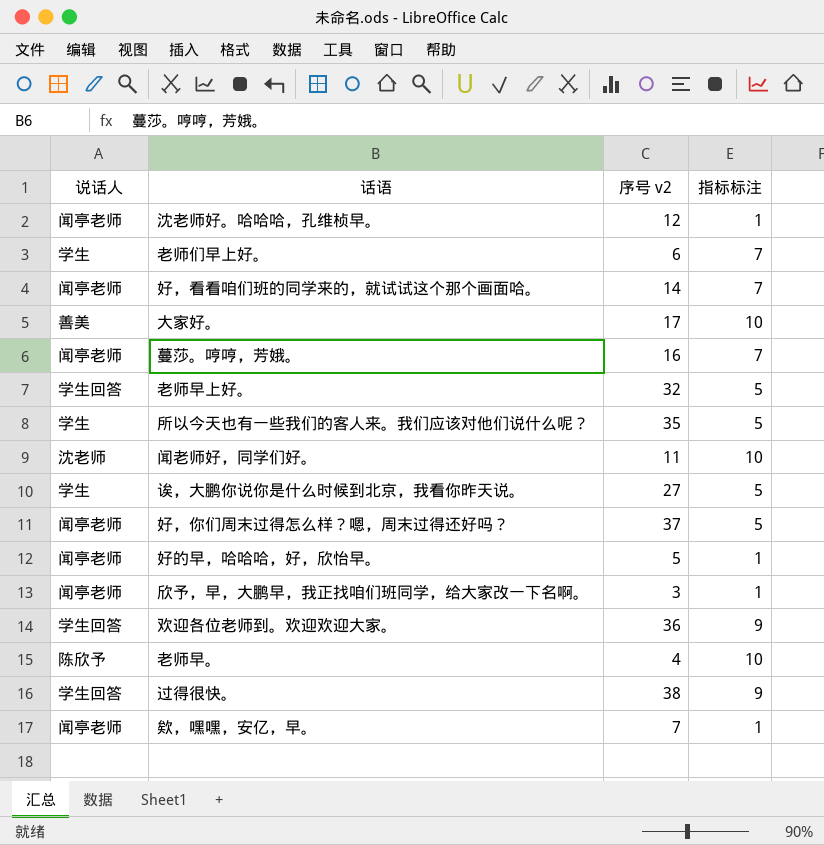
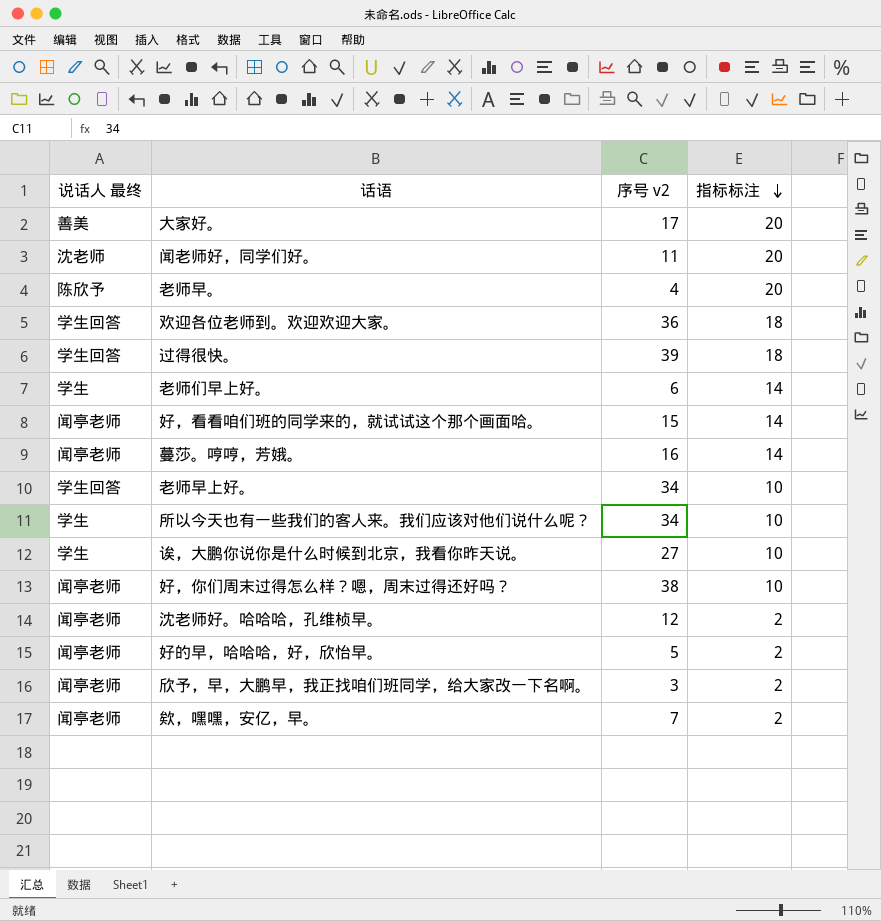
row order: none -> 指标标注 descending
column name: 说话人 -> 说话人 最终
大家好。 | 指标标注: 10 -> 20
闻老师好，同学们好。 | 指标标注: 10 -> 20
老师早。 | 指标标注: 10 -> 20
欢迎各位老师到。欢迎欢迎大家。 | 指标标注: 9 -> 18
过得很快。 | 序号 v2: 38 -> 39
过得很快。 | 指标标注: 9 -> 18
老师们早上好。 | 指标标注: 7 -> 14
好，看看咱们班的同学来的，就试试这个那个画面哈。 | 序号 v2: 14 -> 15
好，看看咱们班的同学来的，就试试这个那个画面哈。 | 指标标注: 7 -> 14
蔓莎。哼哼，芳娥。 | 指标标注: 7 -> 14
老师早上好。 | 序号 v2: 32 -> 34
老师早上好。 | 指标标注: 5 -> 10
所以今天也有一些我们的客人来。我们应该对他们说什么呢？ | 序号 v2: 35 -> 34
所以今天也有一些我们的客人来。我们应该对他们说什么呢？ | 指标标注: 5 -> 10
诶，大鹏你说你是什么时候到北京，我看你昨天说。 | 指标标注: 5 -> 10
好，你们周末过得怎么样？嗯，周末过得还好吗？ | 序号 v2: 37 -> 38
好，你们周末过得怎么样？嗯，周末过得还好吗？ | 指标标注: 5 -> 10
沈老师好。哈哈哈，孔维桢早。 | 指标标注: 1 -> 2
好的早，哈哈哈，好，欣怡早。 | 指标标注: 1 -> 2
欣予，早，大鹏早，我正找咱们班同学，给大家改一下名啊。 | 指标标注: 1 -> 2
欸，嘿嘿，安亿，早。 | 指标标注: 1 -> 2

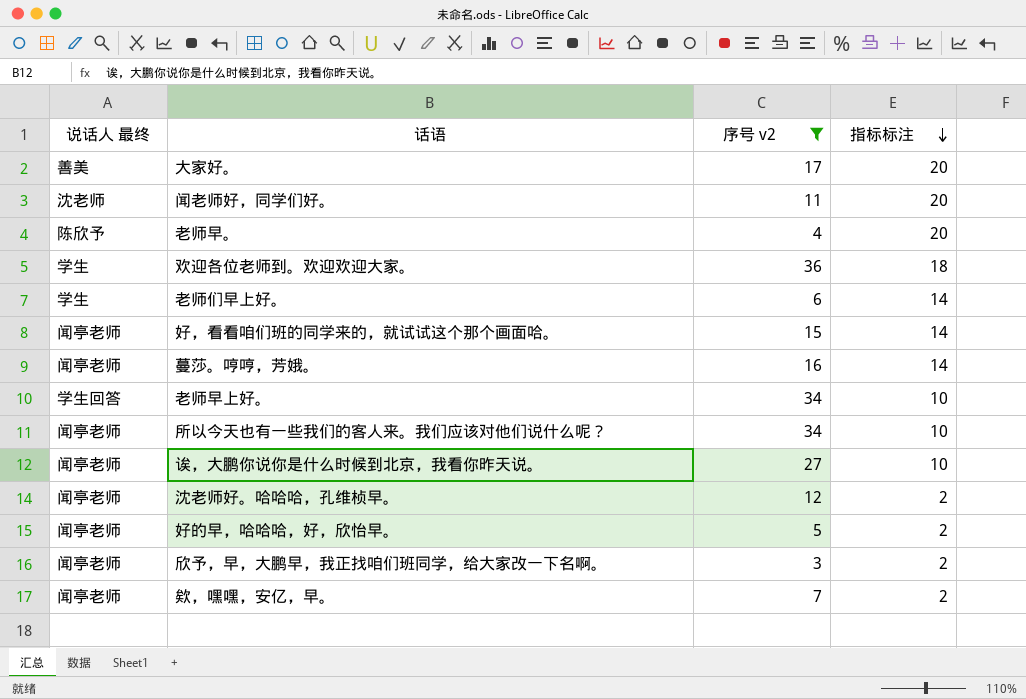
filter: none -> 序号 v2 <= 36
欢迎各位老师到。欢迎欢迎大家。 | 说话人 最终: 学生回答 -> 学生
所以今天也有一些我们的客人来。我们应该对他们说什么呢？ | 说话人 最终: 学生 -> 闻亭老师
诶，大鹏你说你是什么时候到北京，我看你昨天说。 | 说话人 最终: 学生 -> 闻亭老师

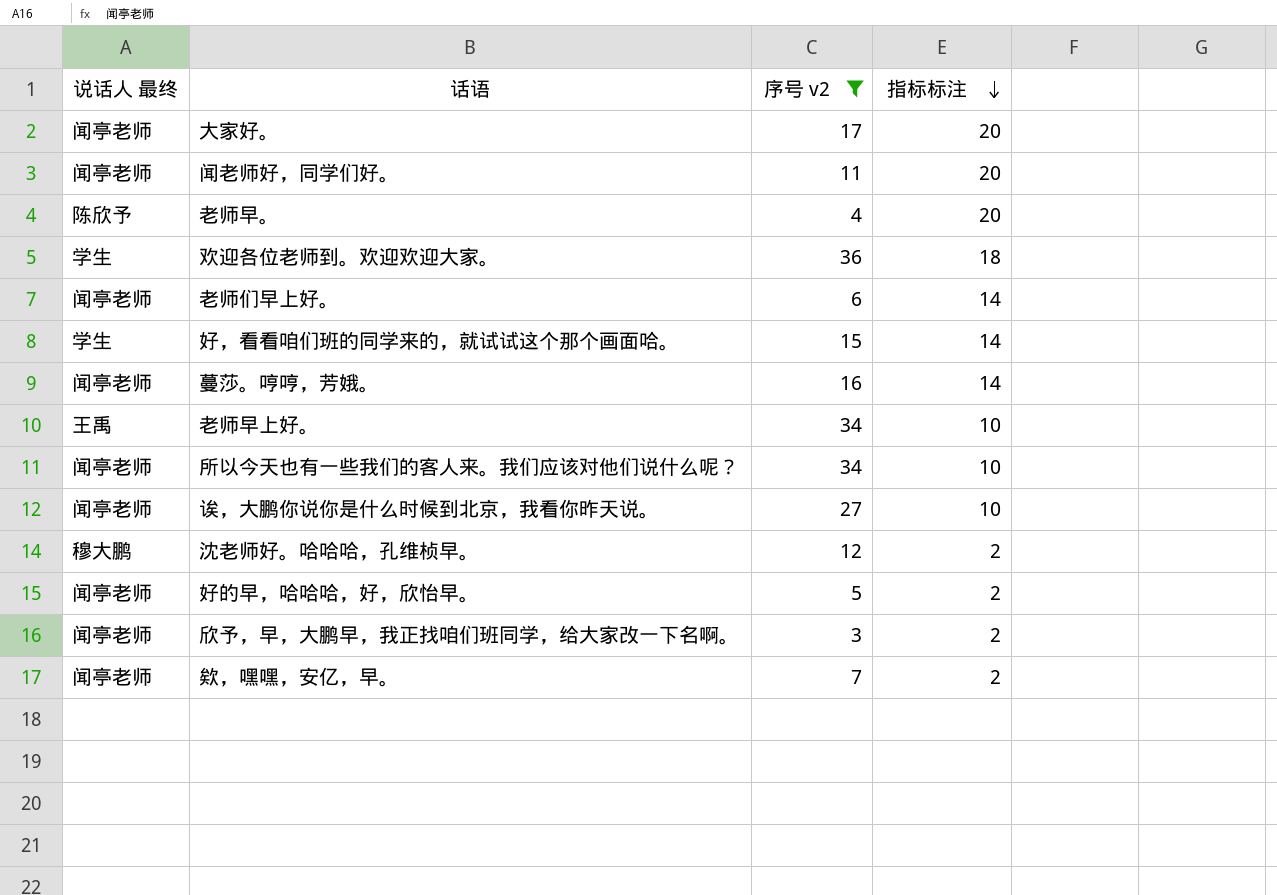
大家好。 | 说话人 最终: 善美 -> 闻亭老师
闻老师好，同学们好。 | 说话人 最终: 沈老师 -> 闻亭老师
老师们早上好。 | 说话人 最终: 学生 -> 闻亭老师
好，看看咱们班的同学来的，就试试这个那个画面哈。 | 说话人 最终: 闻亭老师 -> 学生
老师早上好。 | 说话人 最终: 学生回答 -> 王禹
沈老师好。哈哈哈，孔维桢早。 | 说话人 最终: 闻亭老师 -> 穆大鹏

